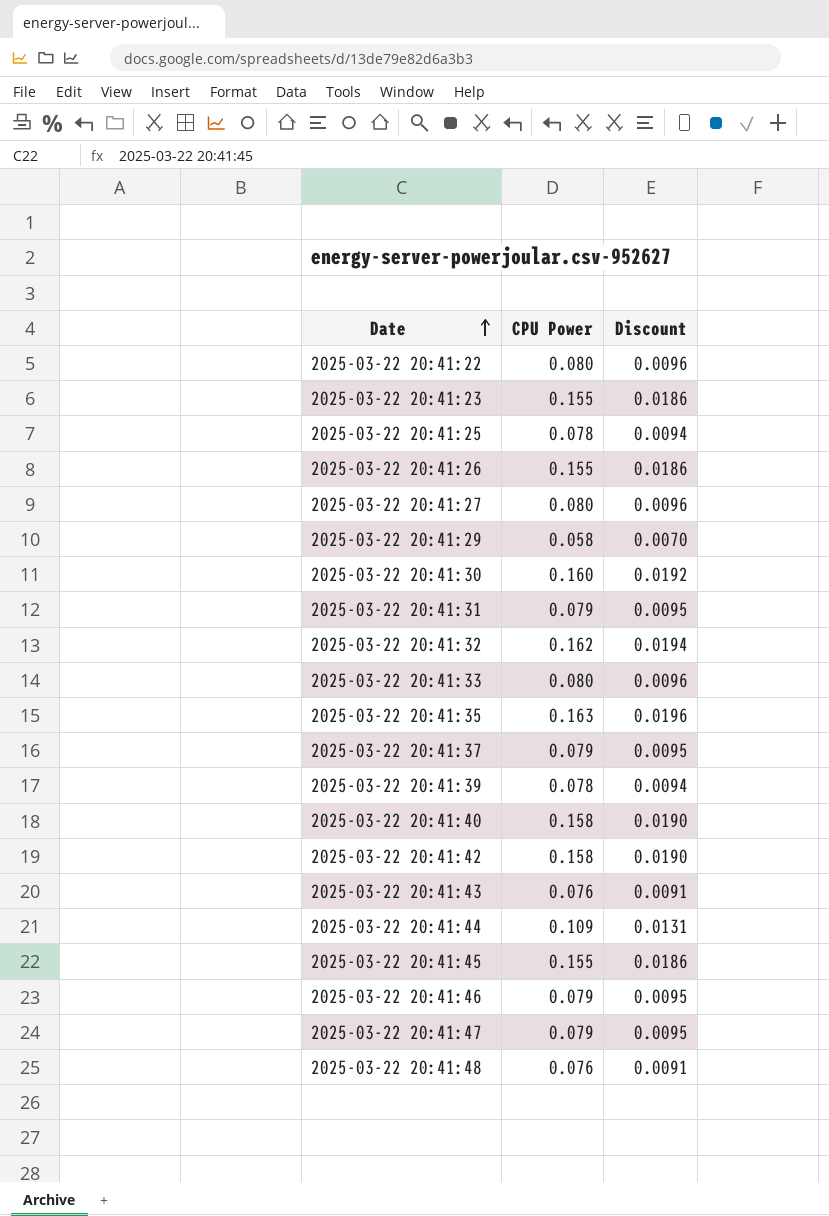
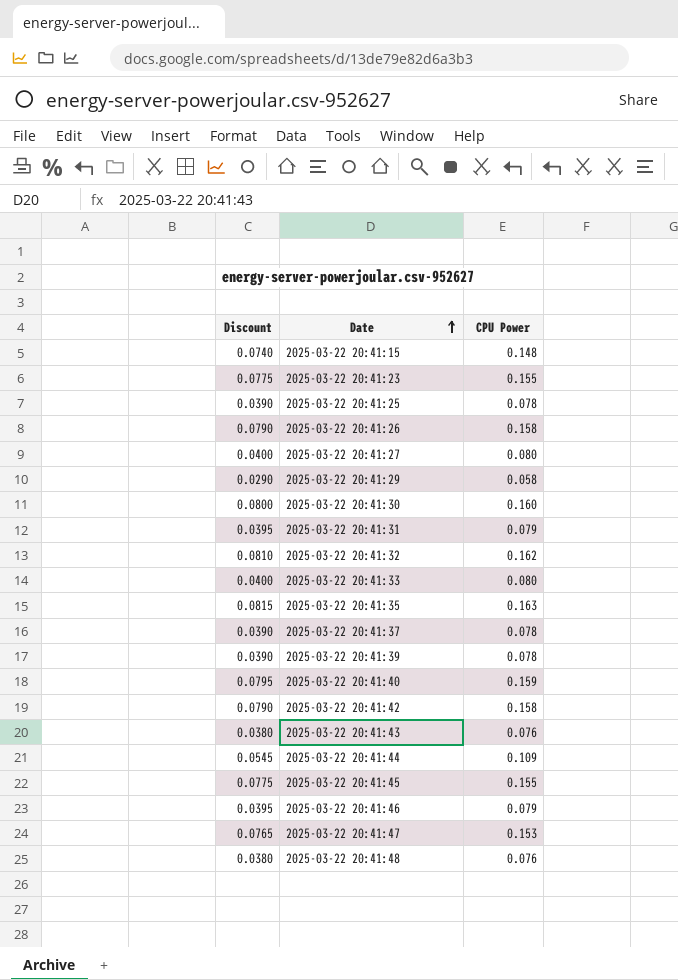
column Discount | formula: [CPU Power] * 0.12 -> [CPU Power] * 0.5
column Discount | position: 3 -> 1
row 2025-03-22 20:41:22: 0.080 | 0.0096 -> none
row 2025-03-22 20:41:15: none -> 0.0740 | 0.148
2025-03-22 20:41:26 | CPU Power: 0.155 -> 0.158
2025-03-22 20:41:37 | CPU Power: 0.079 -> 0.078
2025-03-22 20:41:40 | CPU Power: 0.158 -> 0.159
2025-03-22 20:41:47 | CPU Power: 0.079 -> 0.153

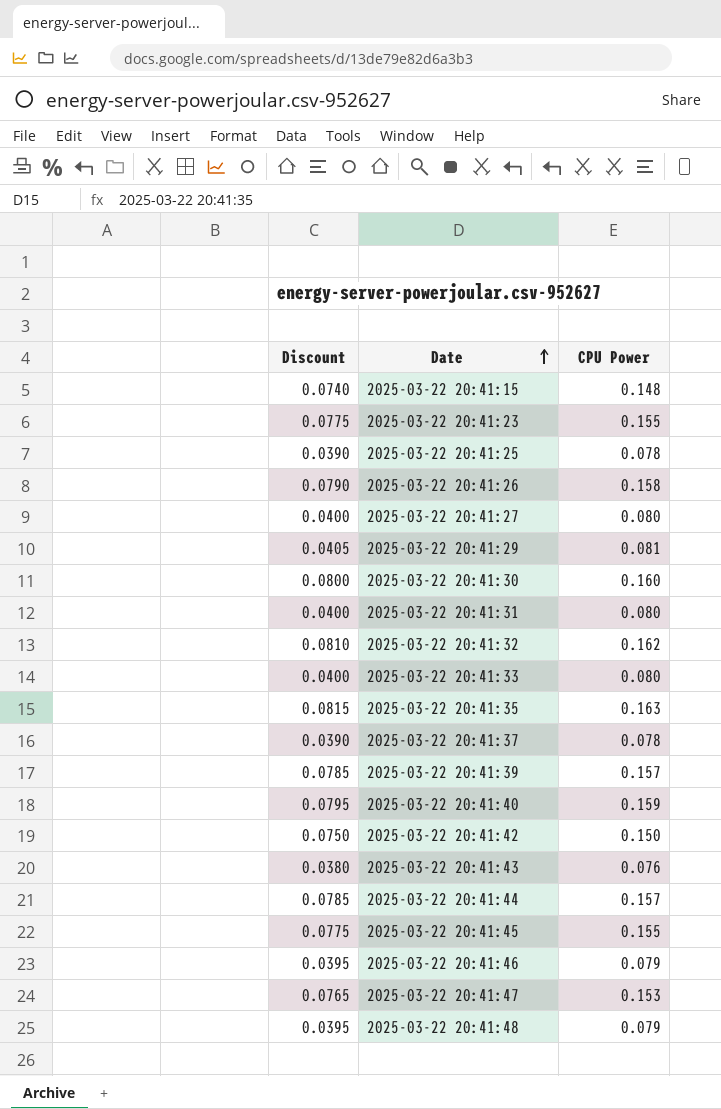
2025-03-22 20:41:29 | Discount: 0.0290 -> 0.0405
2025-03-22 20:41:29 | CPU Power: 0.058 -> 0.081
2025-03-22 20:41:31 | Discount: 0.0395 -> 0.0400
2025-03-22 20:41:31 | CPU Power: 0.079 -> 0.080
2025-03-22 20:41:39 | Discount: 0.0390 -> 0.0785
2025-03-22 20:41:39 | CPU Power: 0.078 -> 0.157
2025-03-22 20:41:42 | Discount: 0.0790 -> 0.0750
2025-03-22 20:41:42 | CPU Power: 0.158 -> 0.150
2025-03-22 20:41:44 | Discount: 0.0545 -> 0.0785
2025-03-22 20:41:44 | CPU Power: 0.109 -> 0.157
2025-03-22 20:41:48 | Discount: 0.0380 -> 0.0395
2025-03-22 20:41:48 | CPU Power: 0.076 -> 0.079

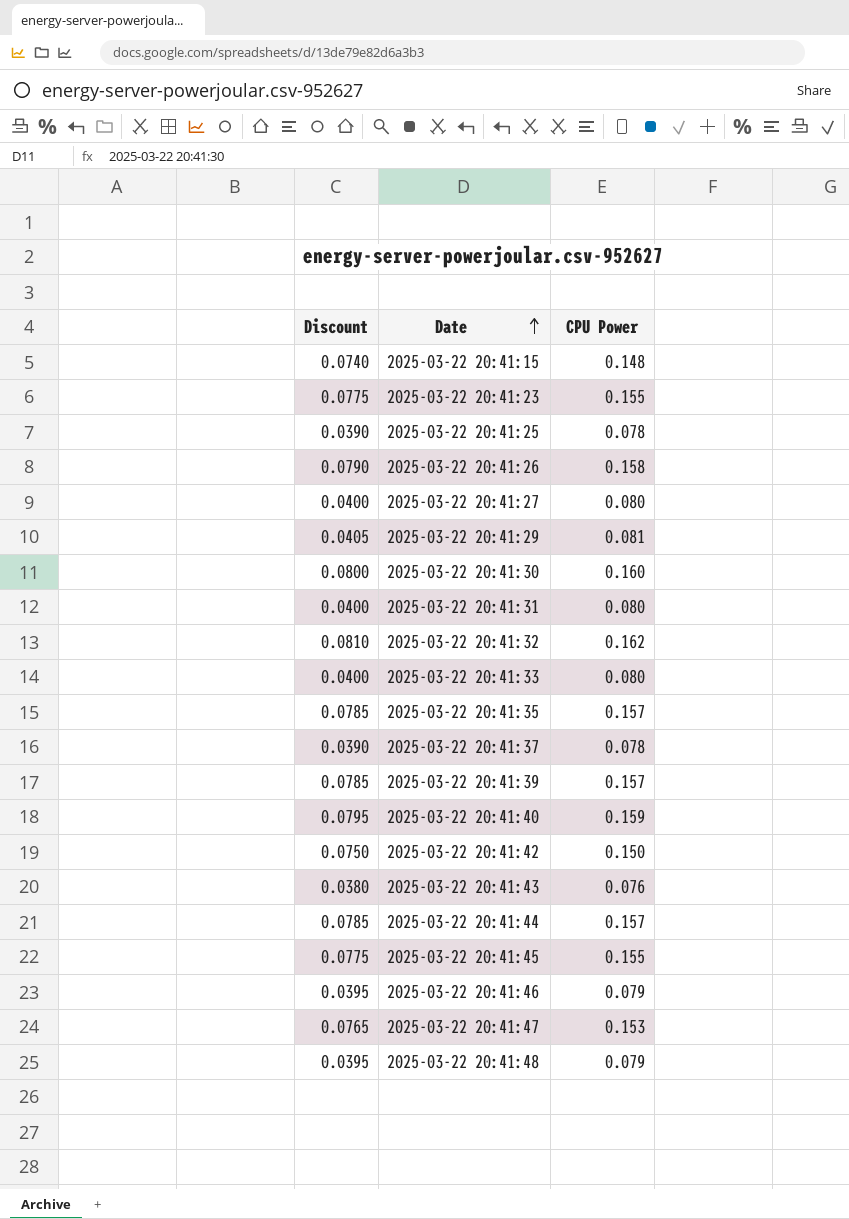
2025-03-22 20:41:35 | Discount: 0.0815 -> 0.0785
2025-03-22 20:41:35 | CPU Power: 0.163 -> 0.157

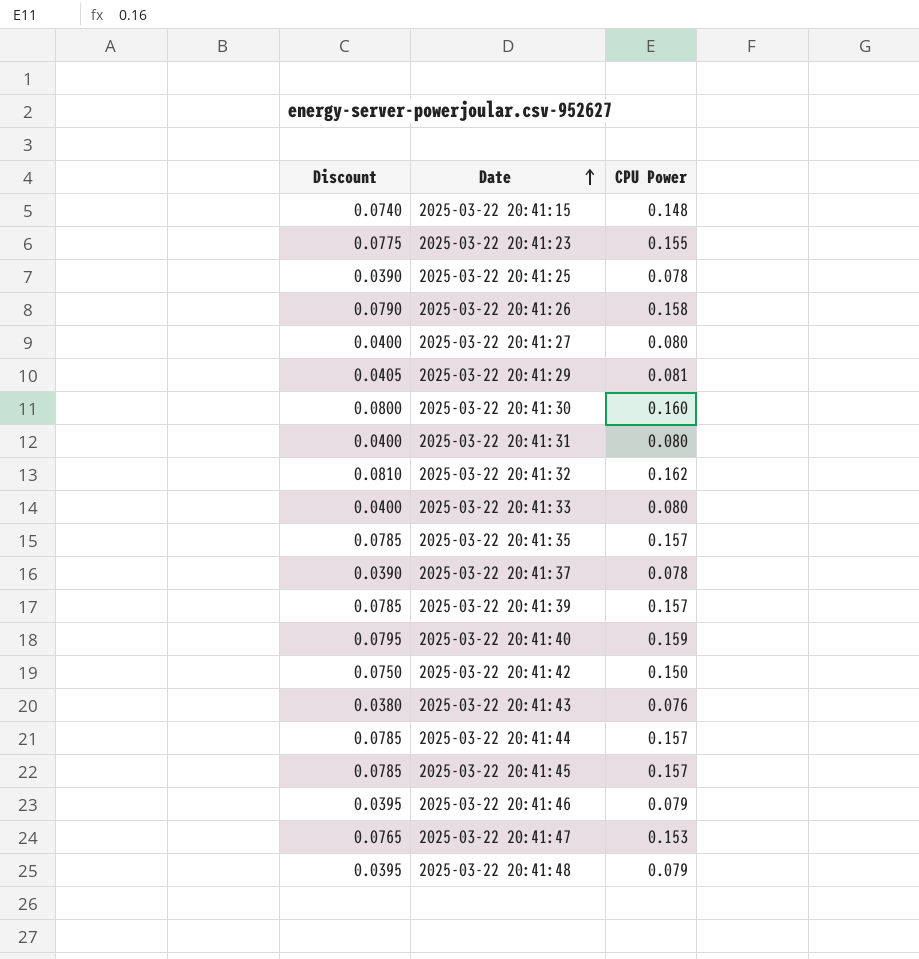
2025-03-22 20:41:45 | Discount: 0.0775 -> 0.0785
2025-03-22 20:41:45 | CPU Power: 0.155 -> 0.157

